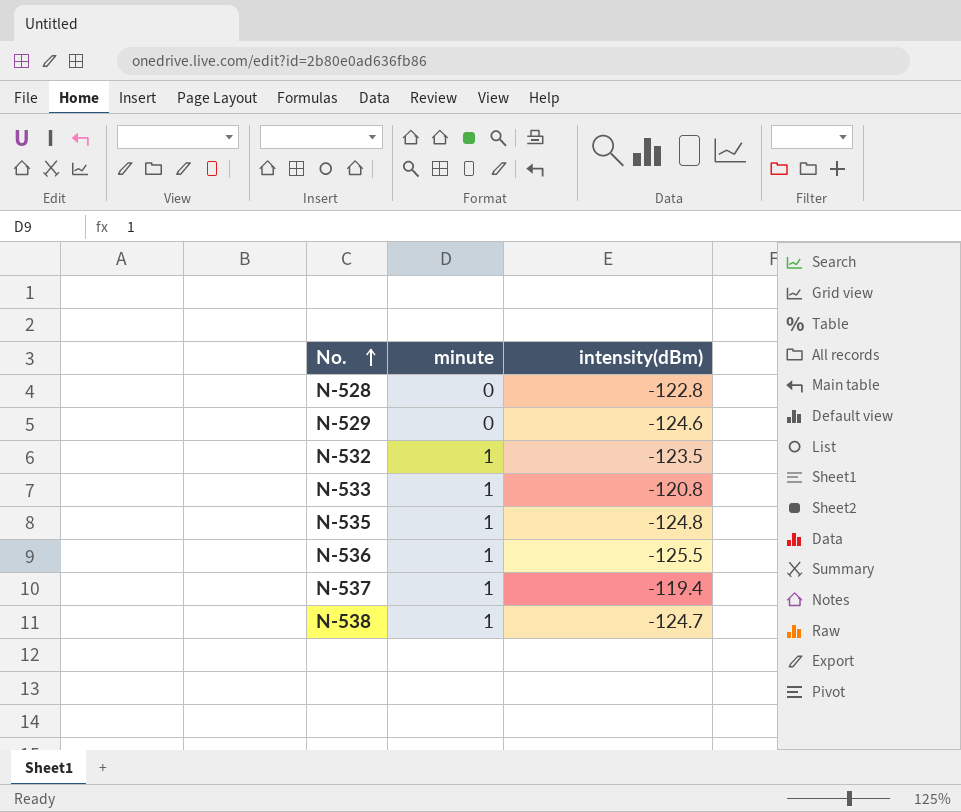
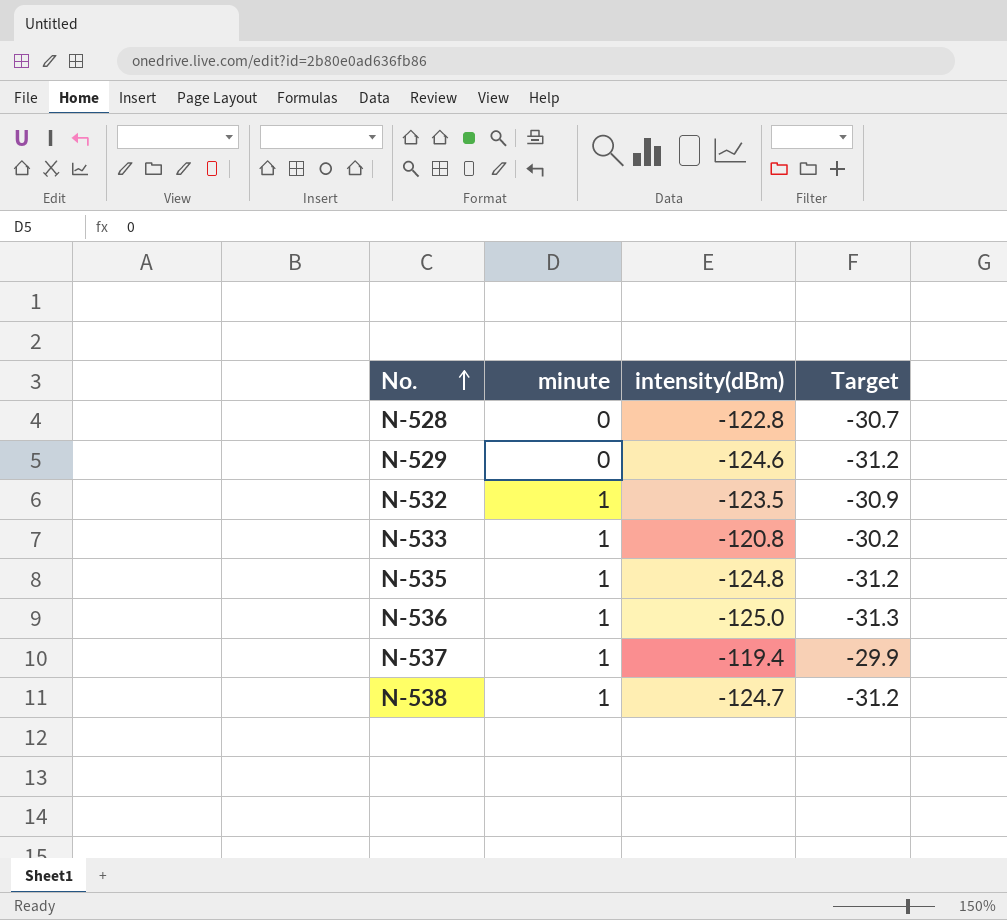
column Target | formula: none -> [intensity(dBm)] * 0.25
N-536 | intensity(dBm): -125.5 -> -125.0

